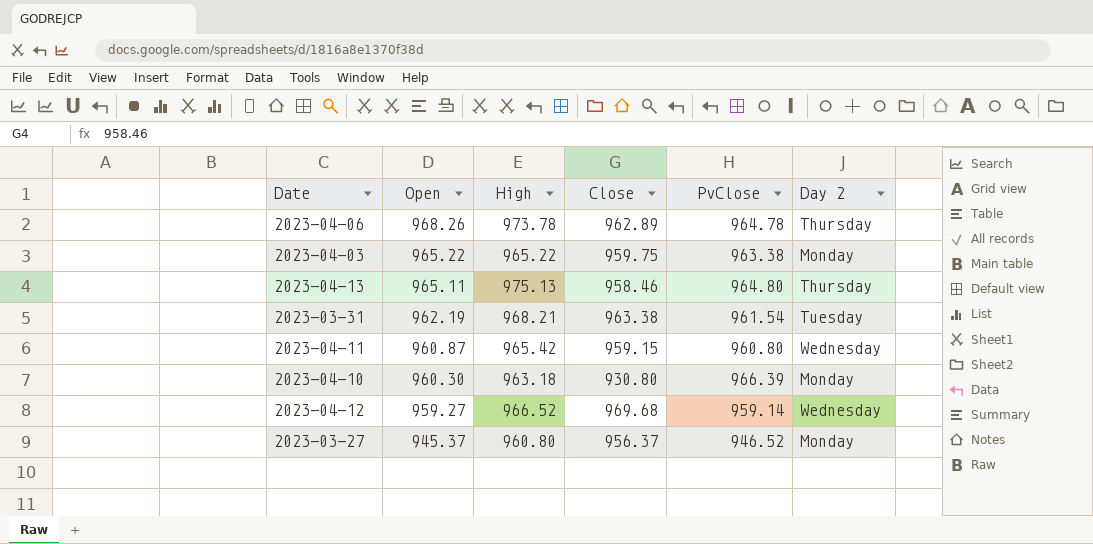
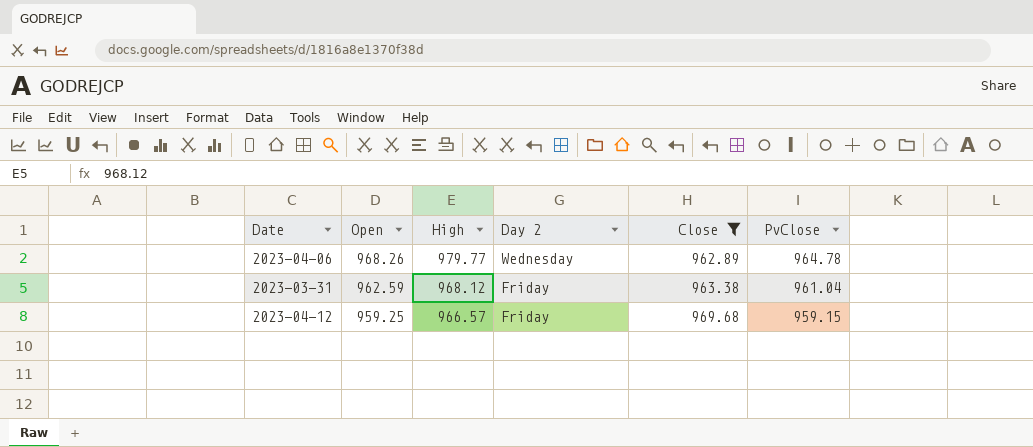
filter: none -> Close >= 962.89
column Day 2 | position: 6 -> 4
2023-04-06 | High: 973.78 -> 979.77
2023-04-06 | Day 2: Thursday -> Wednesday
2023-03-31 | Open: 962.19 -> 962.59
2023-03-31 | High: 968.21 -> 968.12
2023-03-31 | Day 2: Tuesday -> Friday
2023-03-31 | PvClose: 961.54 -> 961.04
2023-04-12 | Open: 959.27 -> 959.25
2023-04-12 | High: 966.52 -> 966.57
2023-04-12 | Day 2: Wednesday -> Friday
2023-04-12 | PvClose: 959.14 -> 959.15

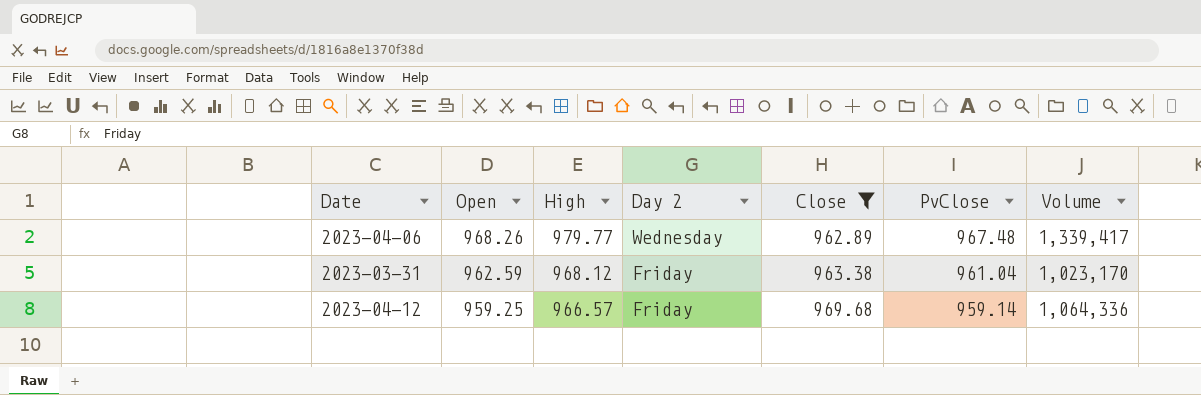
column Volume | position: none -> 7
2023-04-06 | PvClose: 964.78 -> 967.48
2023-04-12 | PvClose: 959.15 -> 959.14

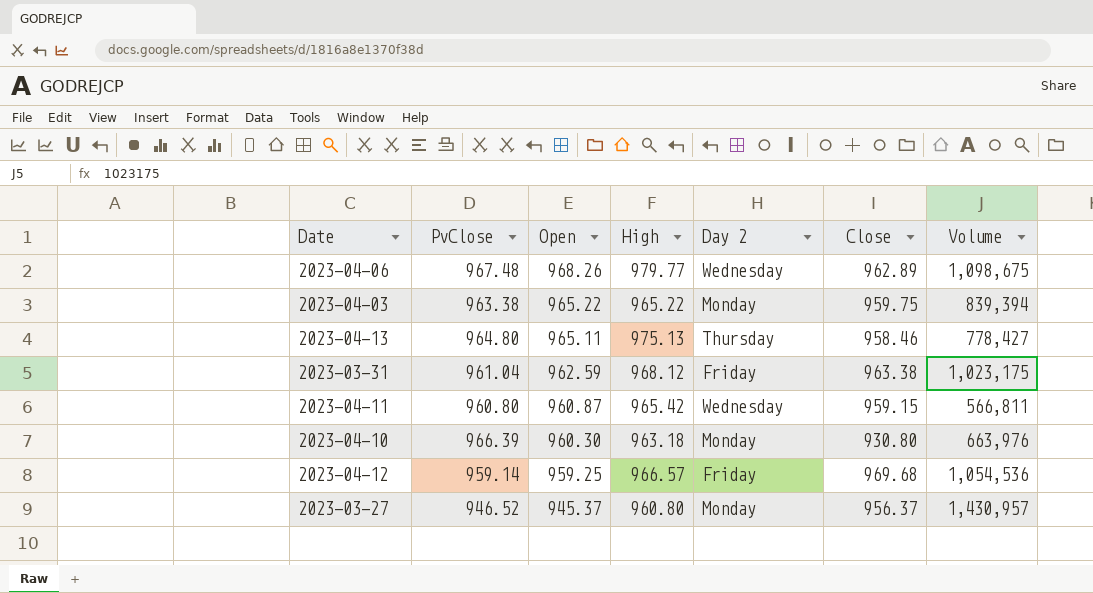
filter: Close >= 962.89 -> none
column PvClose | position: 6 -> 2
2023-04-06 | Volume: 1,339,417 -> 1,098,675
2023-03-31 | Volume: 1,023,170 -> 1,023,175
2023-04-12 | Volume: 1,064,336 -> 1,054,536

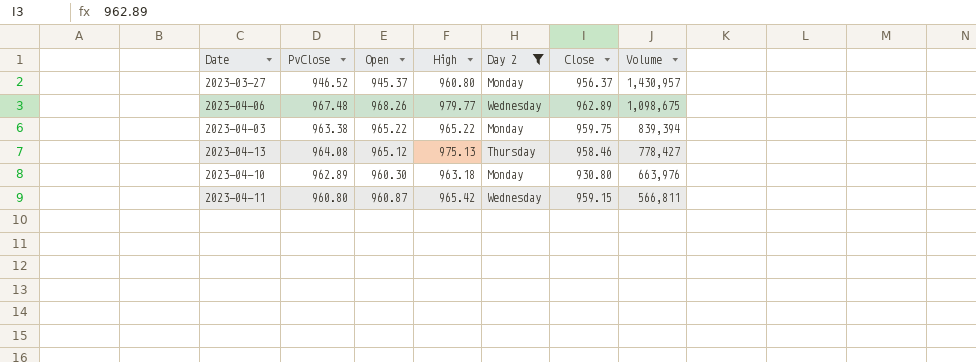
filter: none -> Day 2 != Friday
row order: Open descending -> Volume descending
2023-04-13 | PvClose: 964.80 -> 964.08
2023-04-13 | Open: 965.11 -> 965.12
2023-04-10 | PvClose: 966.39 -> 962.89

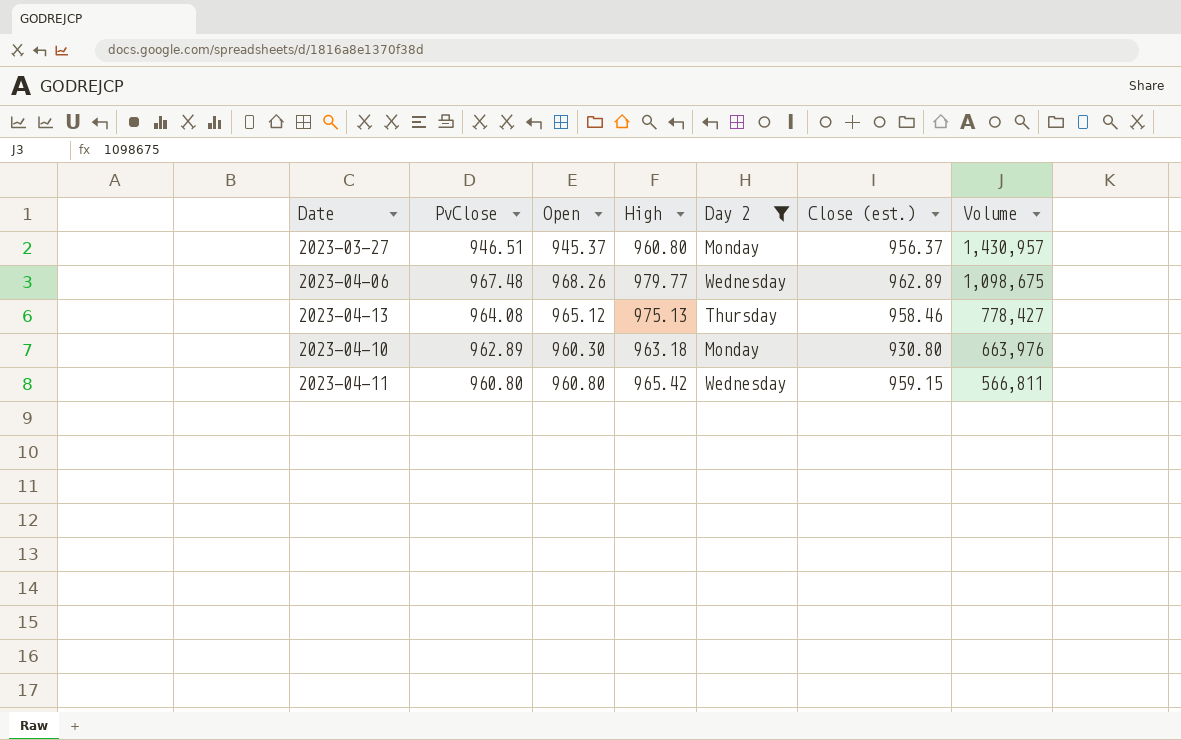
column name: Close -> Close (est.)
row 2023-04-03: 963.38 | 965.22 | 965.22 | Monday | 959.75 | 839,394 -> none
2023-03-27 | PvClose: 946.52 -> 946.51
2023-04-11 | Open: 960.87 -> 960.80

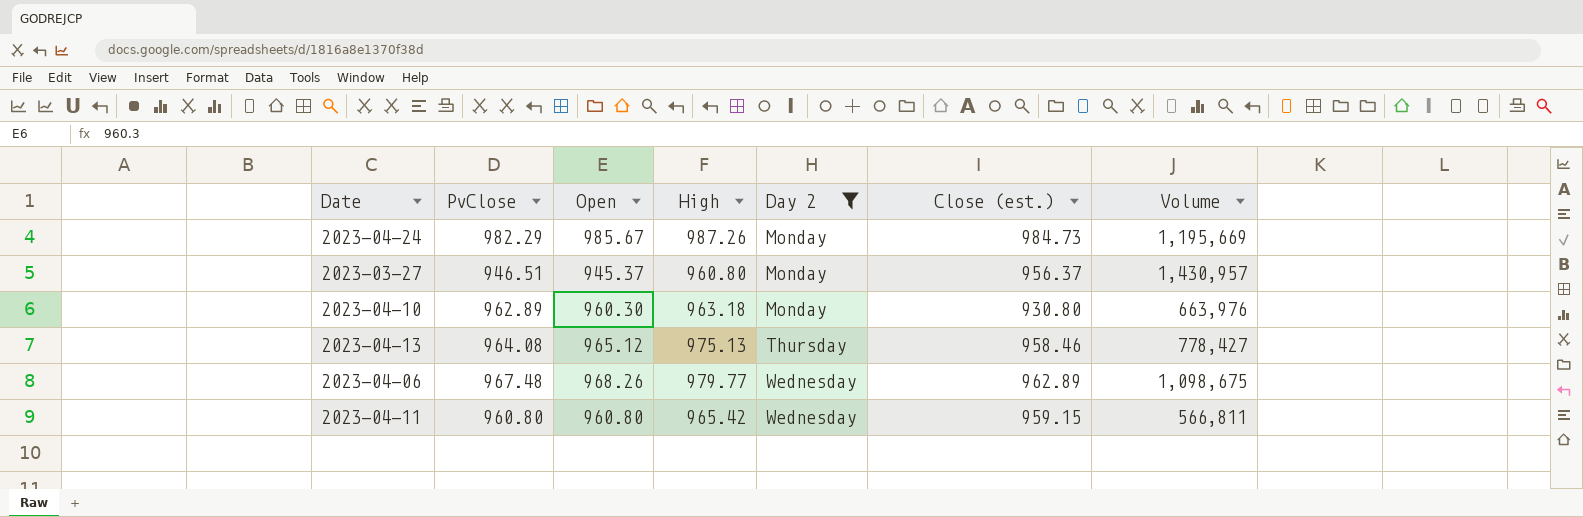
row order: Volume descending -> Day 2 ascending
row 2023-04-24: none -> 982.29 | 985.67 | 987.26 | Monday | 984.73 | 1,195,669

